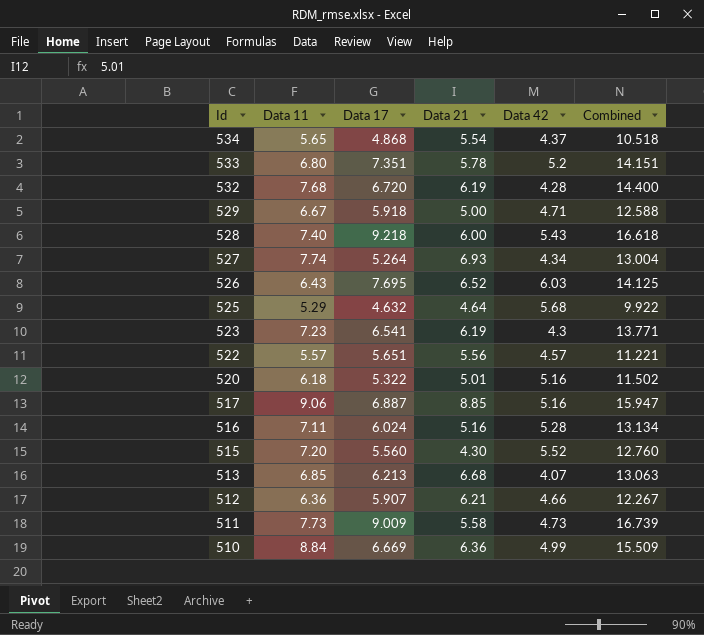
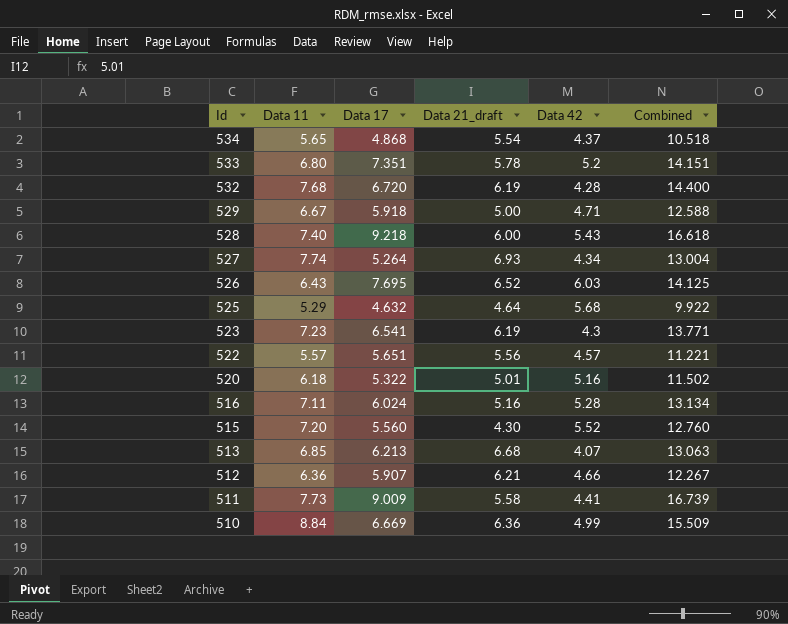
column name: Data 21 -> Data 21_draft
row 517: 9.06 | 6.887 | 8.85 | 5.16 | 15.947 -> none
511 | Data 42: 4.73 -> 4.41

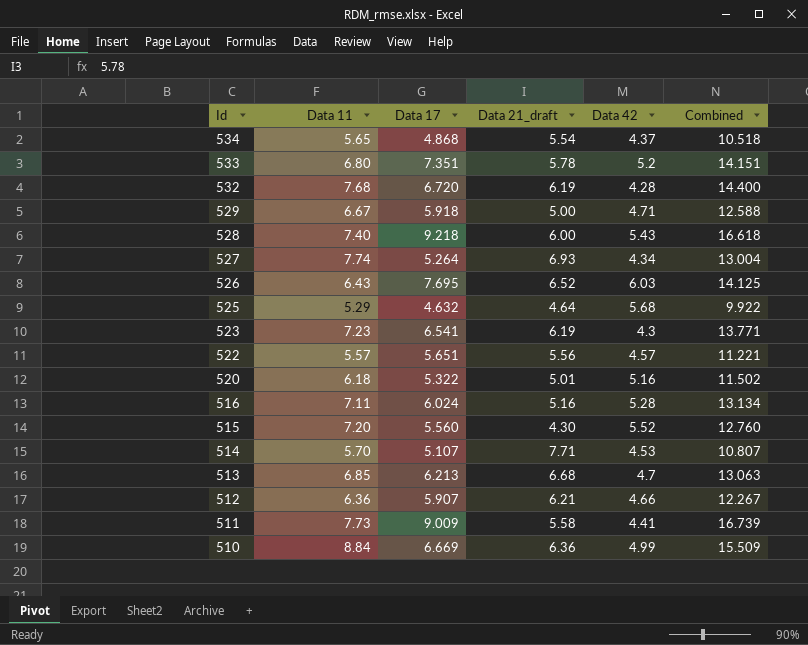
row 514: none -> 5.70 | 5.107 | 7.71 | 4.53 | 10.807
513 | Data 42: 4.07 -> 4.7

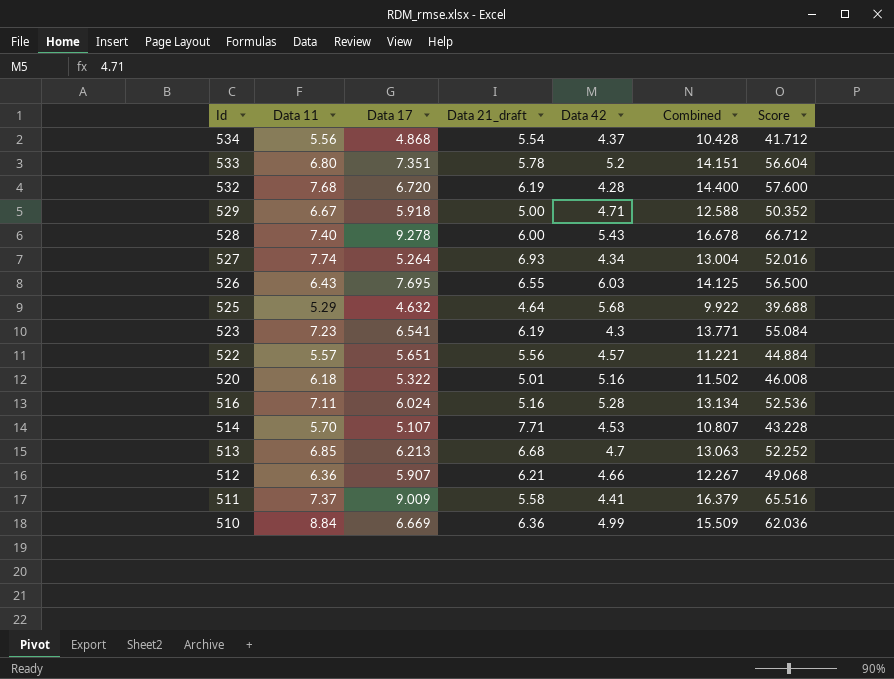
column Score | formula: none -> [Combined] * 4
row 515: 7.20 | 5.560 | 4.30 | 5.52 | 12.760 -> none
534 | Data 11: 5.65 -> 5.56
534 | Combined: 10.518 -> 10.428
528 | Data 17: 9.218 -> 9.278
528 | Combined: 16.618 -> 16.678
526 | Data 21_draft: 6.52 -> 6.55
511 | Data 11: 7.73 -> 7.37
511 | Combined: 16.739 -> 16.379

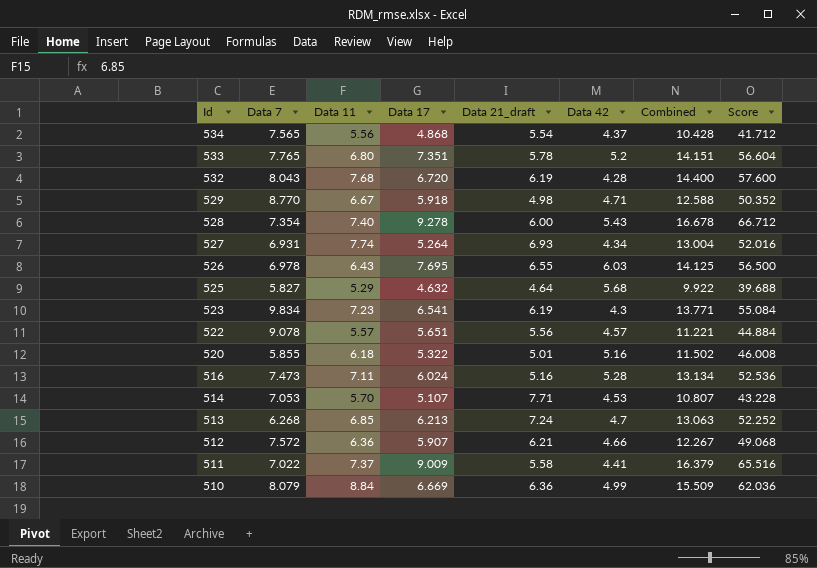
column Data 7 | position: none -> 2
529 | Data 21_draft: 5.00 -> 4.98
513 | Data 21_draft: 6.68 -> 7.24

